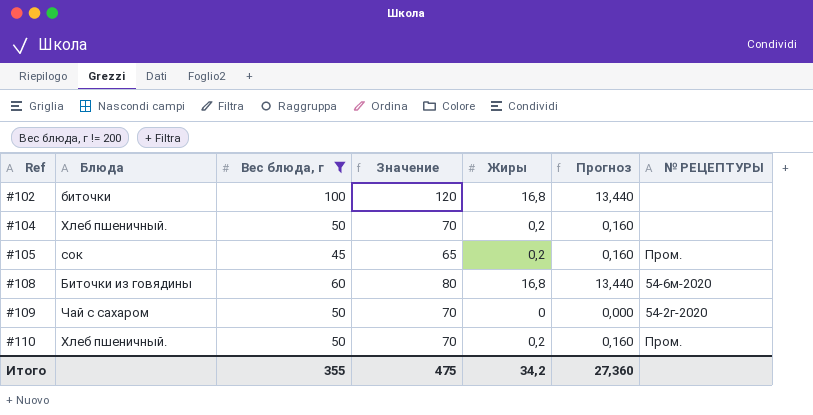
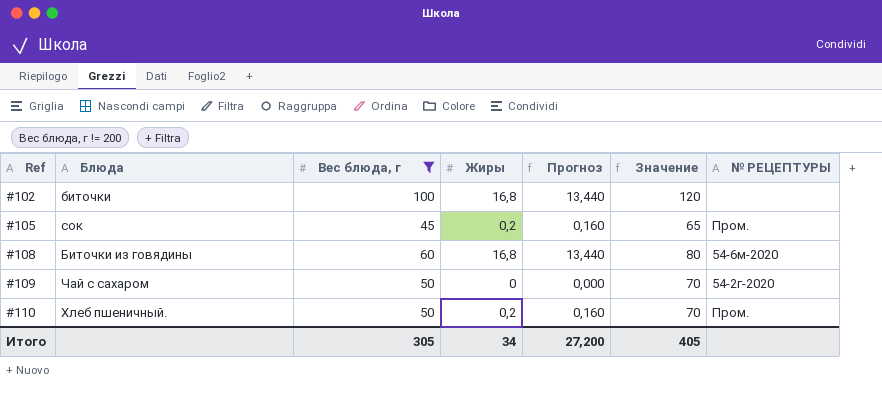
column Значение | position: 4 -> 6
row #104: Хлеб пшеничный. | 50 | 70 | 0,2 | 0,160 | none -> none
Итого | Вес блюда, г: 355 -> 305
Итого | Жиры: 34,2 -> 34
Итого | Прогноз: 27,360 -> 27,200
Итого | Значение: 475 -> 405

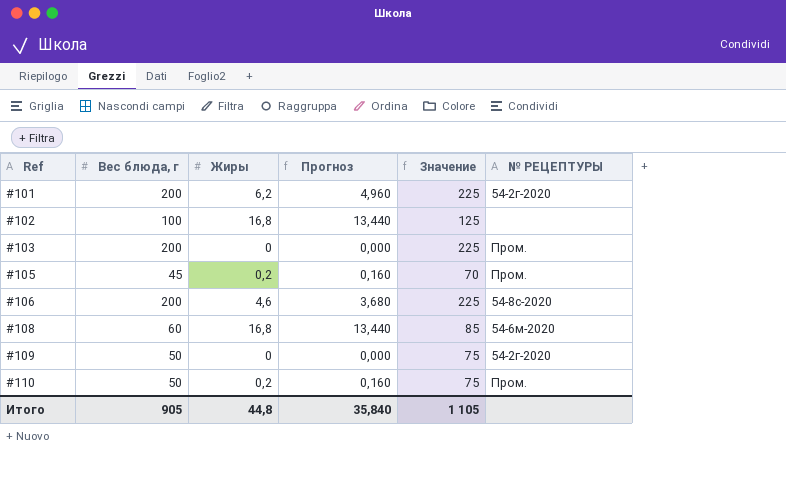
filter: Вес блюда, г != 200 -> none
column Блюда | position: 2 -> none
column Значение | formula: [Вес блюда, г] + 20 -> [Вес блюда, г] + 25
Итого | Вес блюда, г: 305 -> 905
Итого | Жиры: 34 -> 44,8
Итого | Прогноз: 27,200 -> 35,840
Итого | Значение: 405 -> 1 105

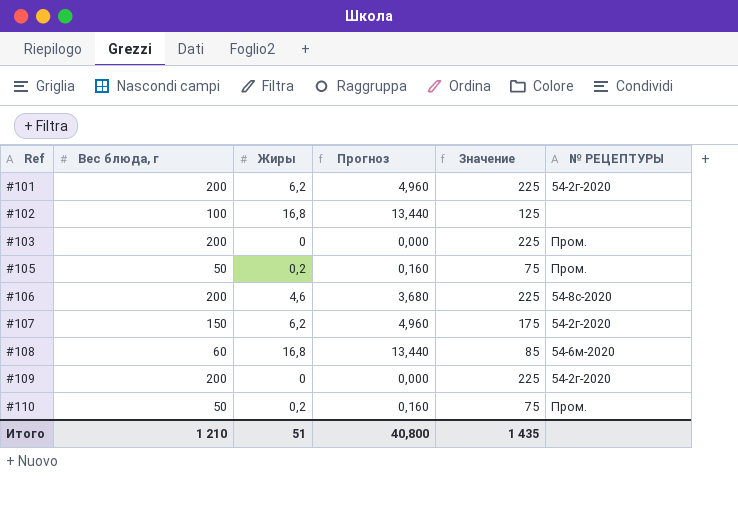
#105 | Вес блюда, г: 45 -> 50
#105 | Значение: 70 -> 75
row #107: none -> 150 | 6,2 | 4,960 | 175 | 54-2г-2020
#109 | Вес блюда, г: 50 -> 200
#109 | Значение: 75 -> 225
Итого | Вес блюда, г: 905 -> 1 210
Итого | Жиры: 44,8 -> 51
Итого | Прогноз: 35,840 -> 40,800
Итого | Значение: 1 105 -> 1 435

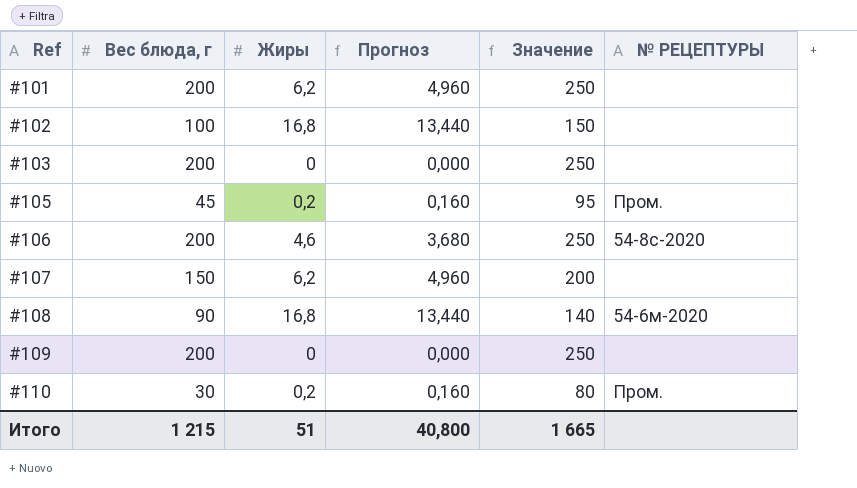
column Значение | formula: [Вес блюда, г] + 25 -> [Вес блюда, г] + 50
#101 | № РЕЦЕПТУРЫ: 54-2г-2020 -> none
#103 | № РЕЦЕПТУРЫ: Пром. -> none
#105 | Вес блюда, г: 50 -> 45
#107 | № РЕЦЕПТУРЫ: 54-2г-2020 -> none
#108 | Вес блюда, г: 60 -> 90
#109 | № РЕЦЕПТУРЫ: 54-2г-2020 -> none
#110 | Вес блюда, г: 50 -> 30
Итого | Вес блюда, г: 1 210 -> 1 215
Итого | Значение: 1 435 -> 1 665

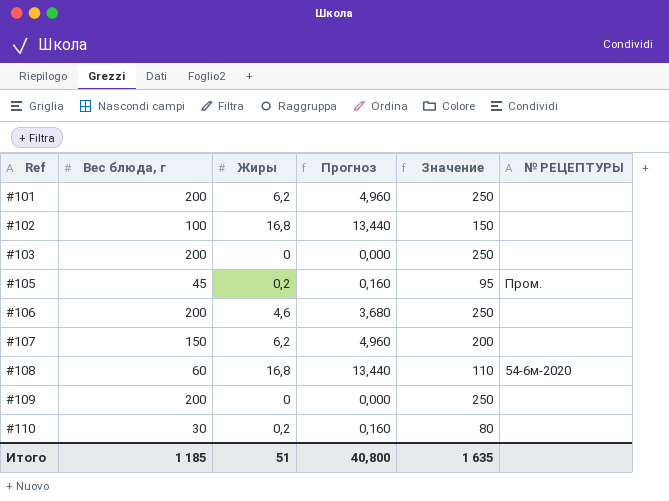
#106 | № РЕЦЕПТУРЫ: 54-8с-2020 -> none
#108 | Вес блюда, г: 90 -> 60
#108 | Значение: 140 -> 110
#110 | № РЕЦЕПТУРЫ: Пром. -> none
Итого | Вес блюда, г: 1 215 -> 1 185
Итого | Значение: 1 665 -> 1 635

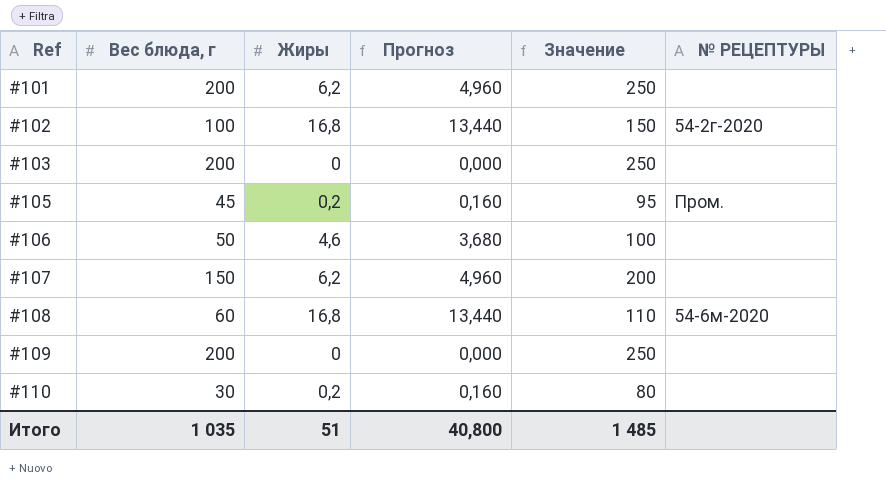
#102 | № РЕЦЕПТУРЫ: none -> 54-2г-2020
#106 | Вес блюда, г: 200 -> 50
#106 | Значение: 250 -> 100
Итого | Вес блюда, г: 1 185 -> 1 035
Итого | Значение: 1 635 -> 1 485

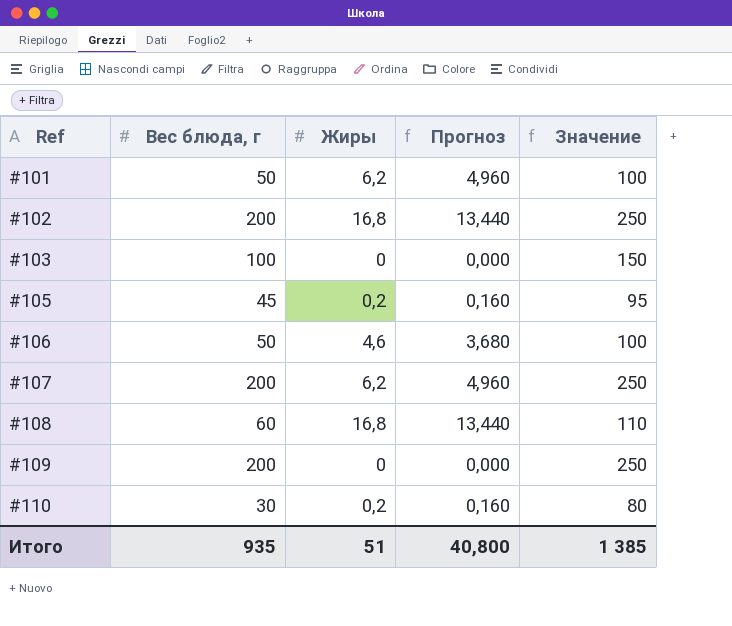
column № РЕЦЕПТУРЫ | position: 6 -> none
#101 | Вес блюда, г: 200 -> 50
#101 | Значение: 250 -> 100
#102 | Вес блюда, г: 100 -> 200
#102 | Значение: 150 -> 250
#103 | Вес блюда, г: 200 -> 100
#103 | Значение: 250 -> 150
#107 | Вес блюда, г: 150 -> 200
#107 | Значение: 200 -> 250
Итого | Вес блюда, г: 1 035 -> 935
Итого | Значение: 1 485 -> 1 385

